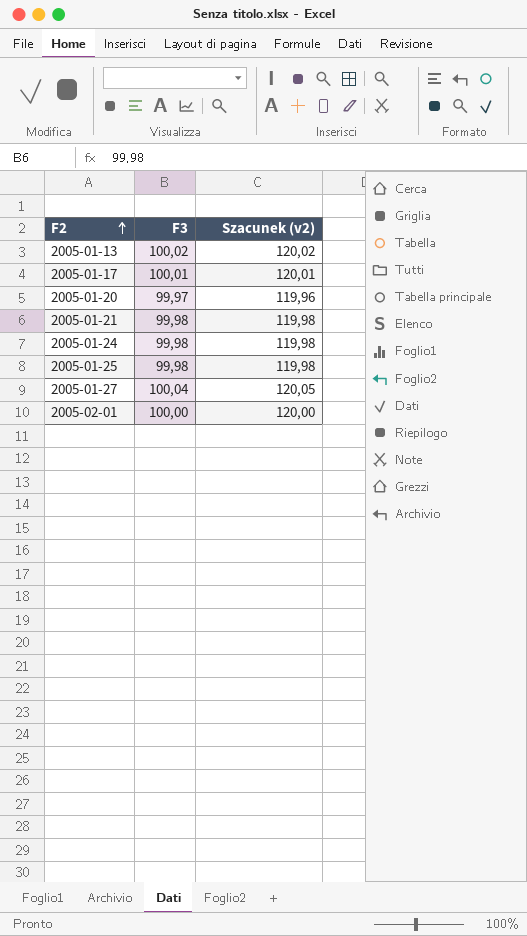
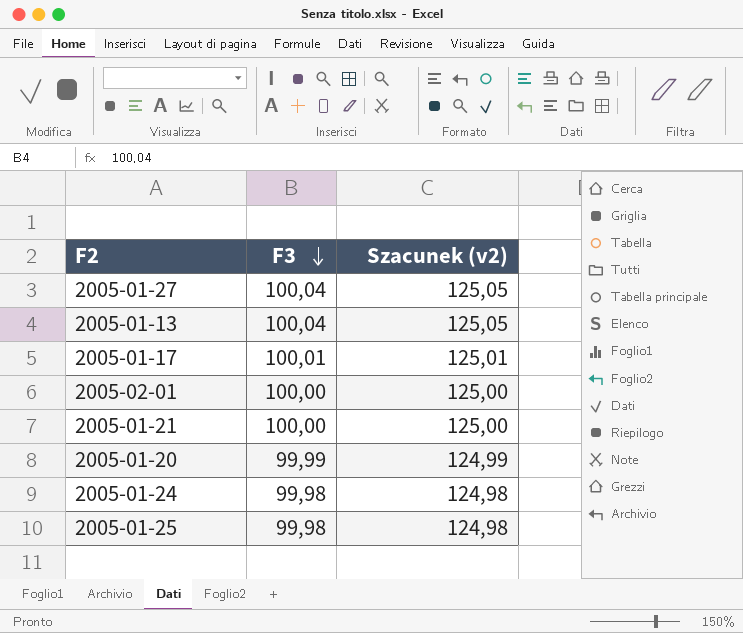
row order: F2 ascending -> F3 descending
column Szacunek (v2) | formula: [F3] * 1,2 -> [F3] * 1,25
2005-01-13 | F3: 100,02 -> 100,04
2005-01-21 | F3: 99,98 -> 100,00
2005-01-20 | F3: 99,97 -> 99,99

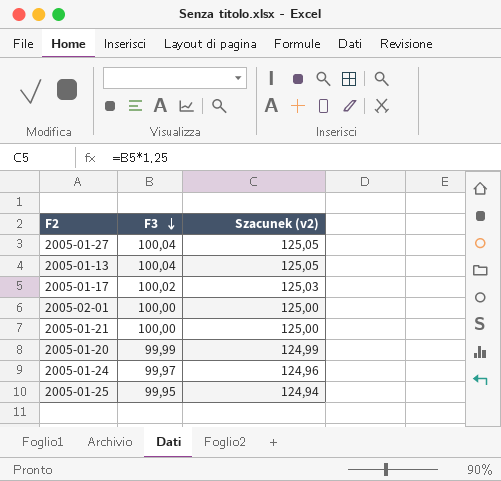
2005-01-17 | F3: 100,01 -> 100,02
2005-01-17 | Szacunek (v2): 125,01 -> 125,03
2005-01-24 | F3: 99,98 -> 99,97
2005-01-24 | Szacunek (v2): 124,98 -> 124,96
2005-01-25 | F3: 99,98 -> 99,95
2005-01-25 | Szacunek (v2): 124,98 -> 124,94

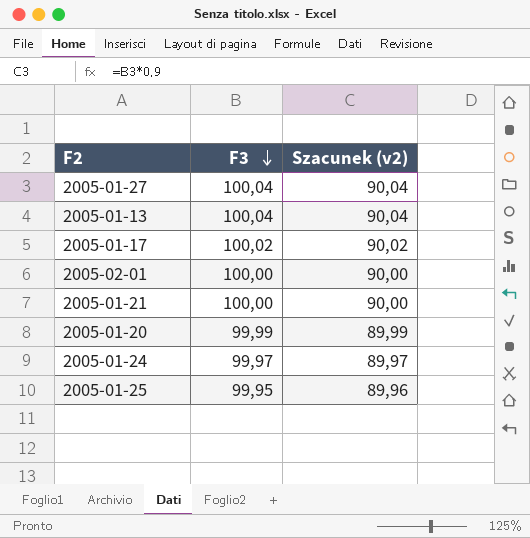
column Szacunek (v2) | formula: [F3] * 1,25 -> [F3] * 0,9

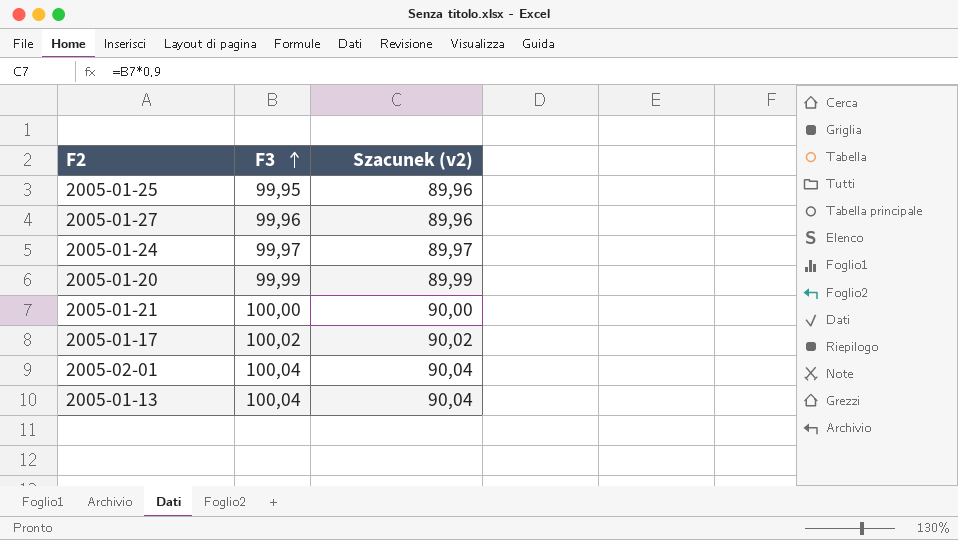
row order: F3 descending -> F3 ascending
2005-01-27 | F3: 100,04 -> 99,96
2005-01-27 | Szacunek (v2): 90,04 -> 89,96
2005-02-01 | F3: 100,00 -> 100,04
2005-02-01 | Szacunek (v2): 90,00 -> 90,04

